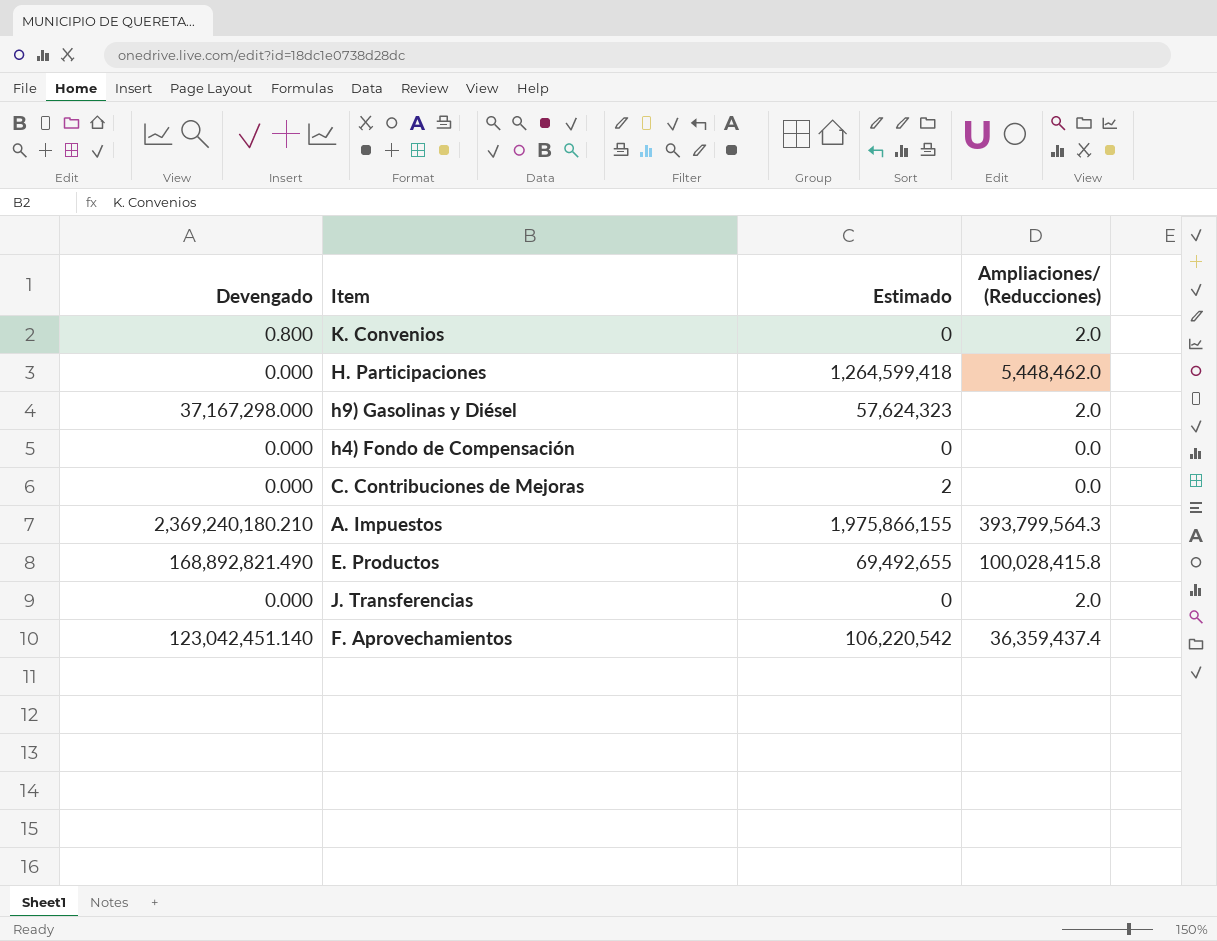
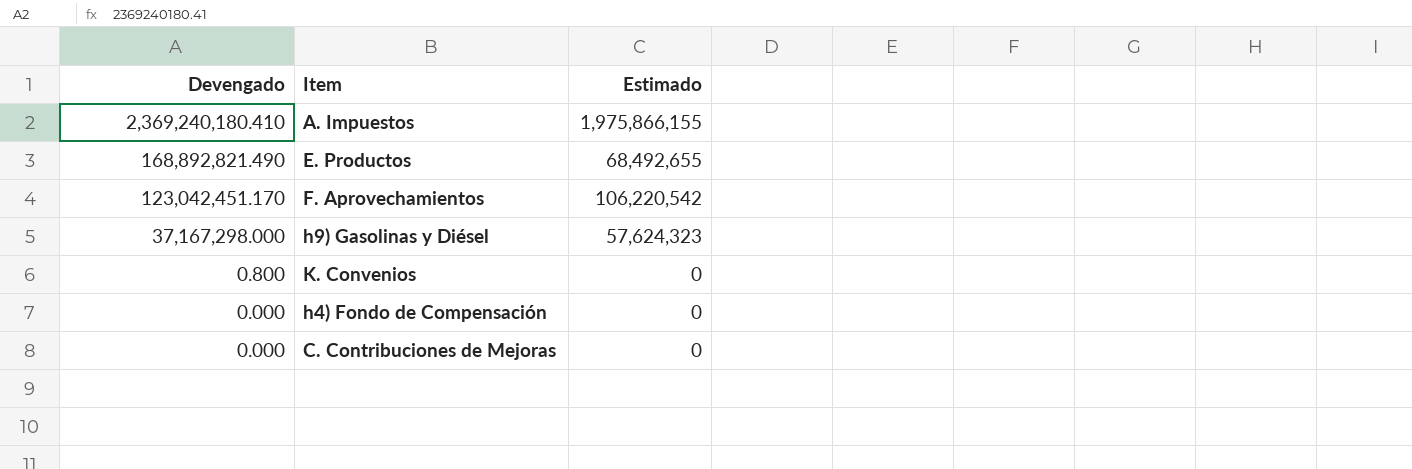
row order: none -> Devengado descending
column Ampliaciones/ (Reducciones) | position: 4 -> none
row H. Participaciones: 0.000 | 1,264,599,418 | 5,448,462.0 -> none
row J. Transferencias: 0.000 | 0 | 2.0 -> none
A. Impuestos | Devengado: 2,369,240,180.210 -> 2,369,240,180.410
E. Productos | Estimado: 69,492,655 -> 68,492,655
F. Aprovechamientos | Devengado: 123,042,451.140 -> 123,042,451.170
C. Contribuciones de Mejoras | Estimado: 2 -> 0

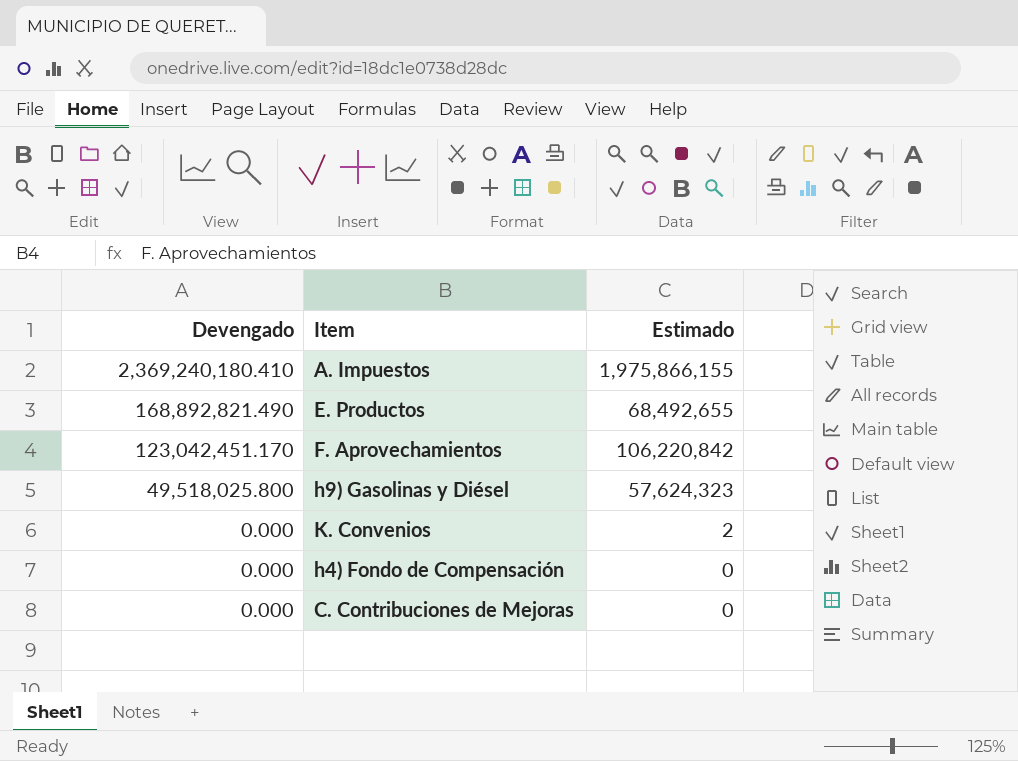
F. Aprovechamientos | Estimado: 106,220,542 -> 106,220,842
h9) Gasolinas y Diésel | Devengado: 37,167,298.000 -> 49,518,025.800
K. Convenios | Devengado: 0.800 -> 0.000
K. Convenios | Estimado: 0 -> 2

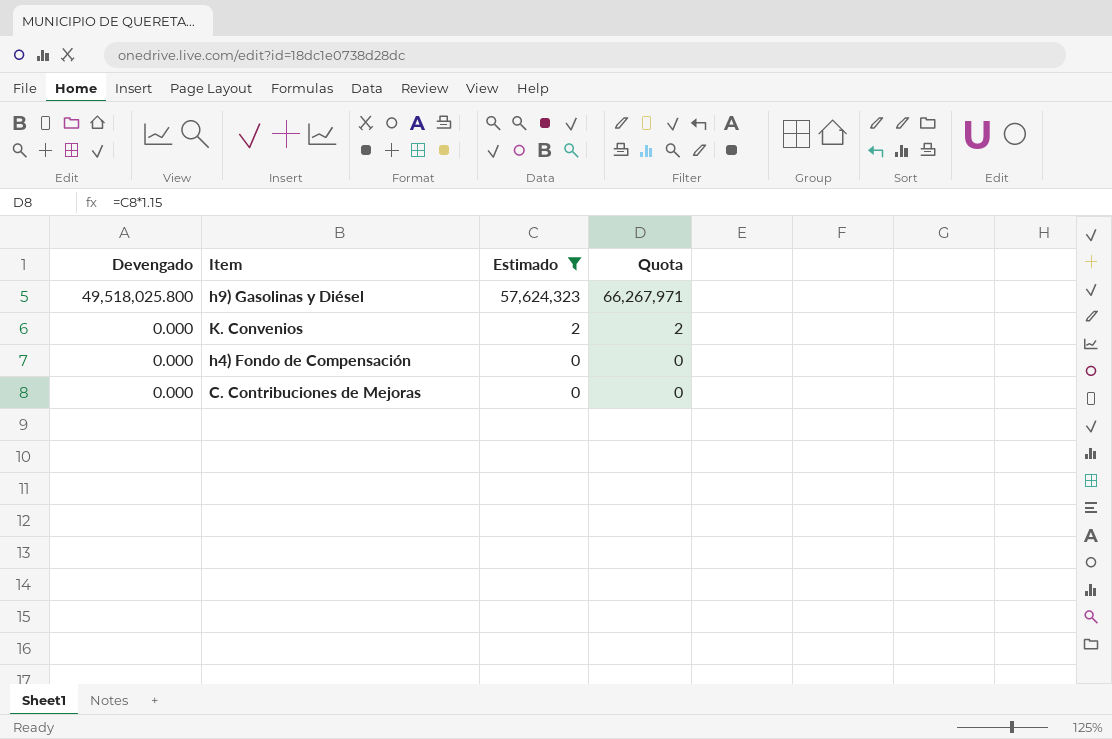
filter: none -> Estimado <= 57,624,323
column Quota | formula: none -> [Estimado] * 1.15

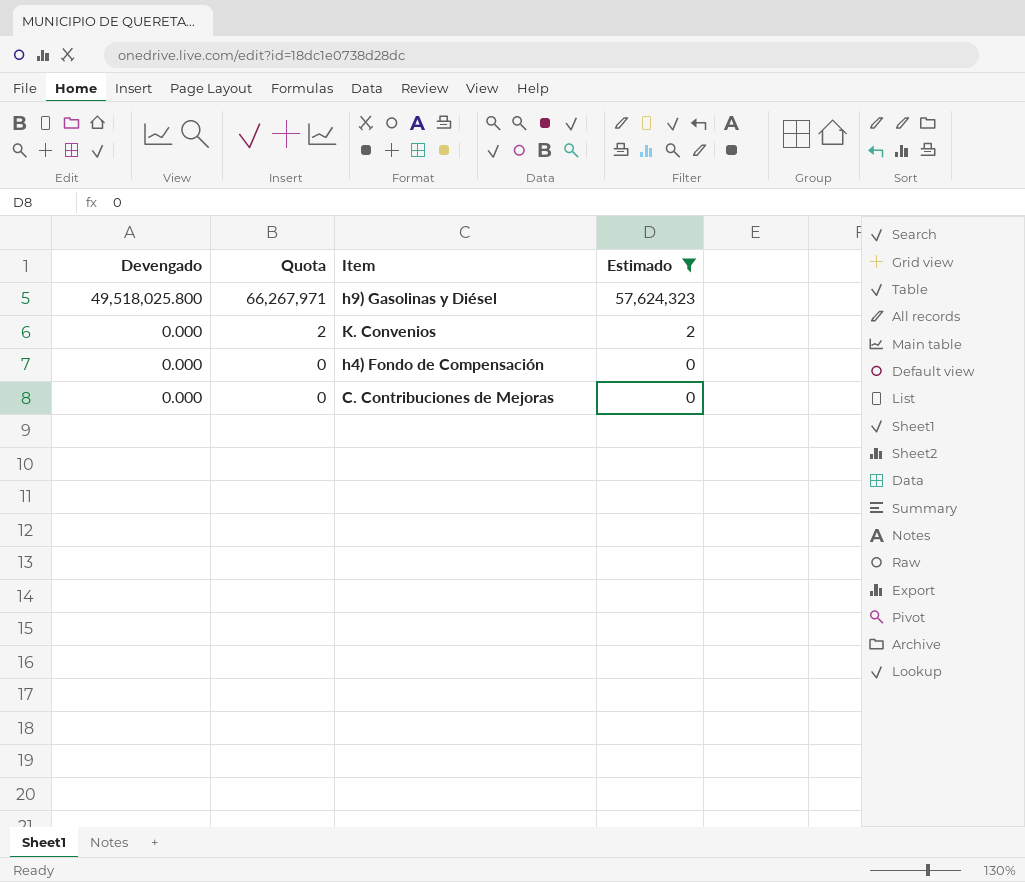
column Quota | position: 4 -> 2

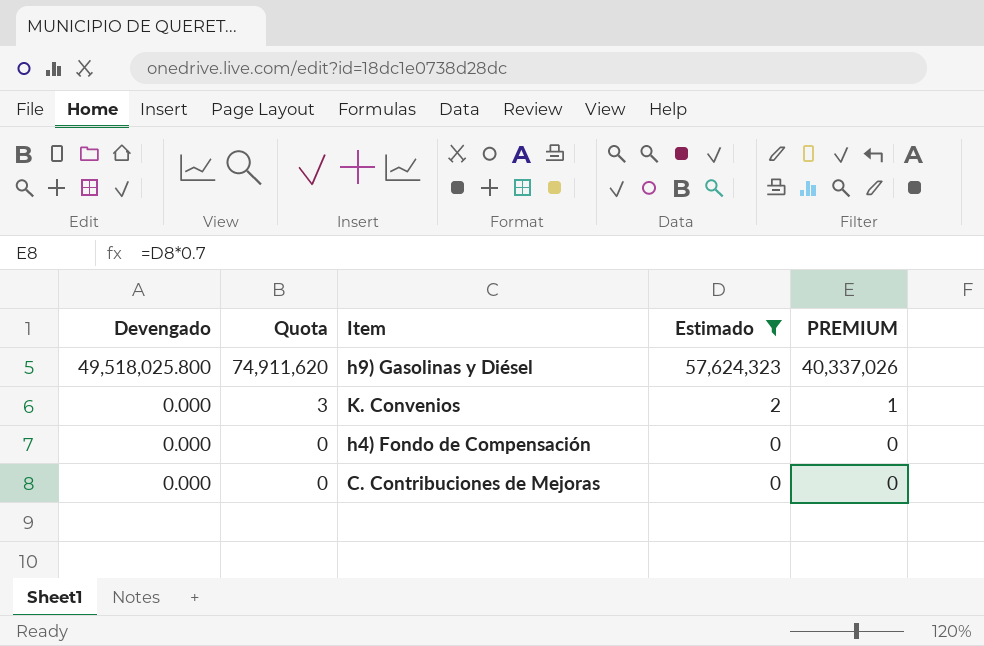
column Quota | formula: [Estimado] * 1.15 -> [Estimado] * 1.3
column PREMIUM | formula: none -> [Estimado] * 0.7

